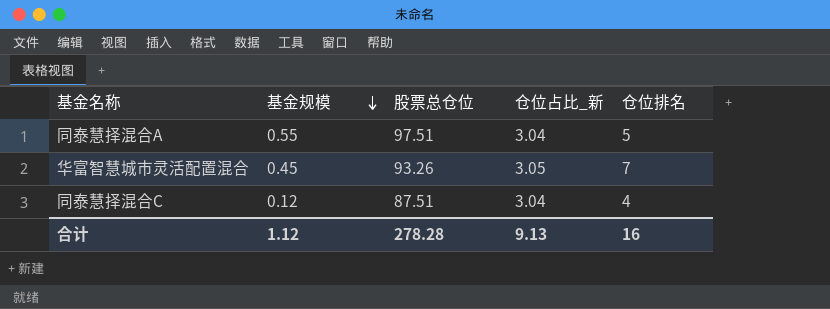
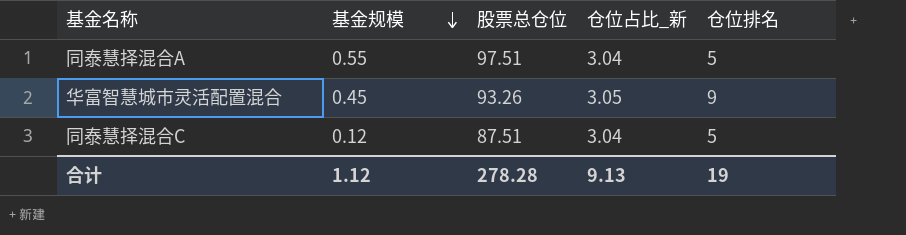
华富智慧城市灵活配置混合 | 仓位排名: 7 -> 9
同泰慧择混合C | 仓位排名: 4 -> 5
合计 | 仓位排名: 16 -> 19

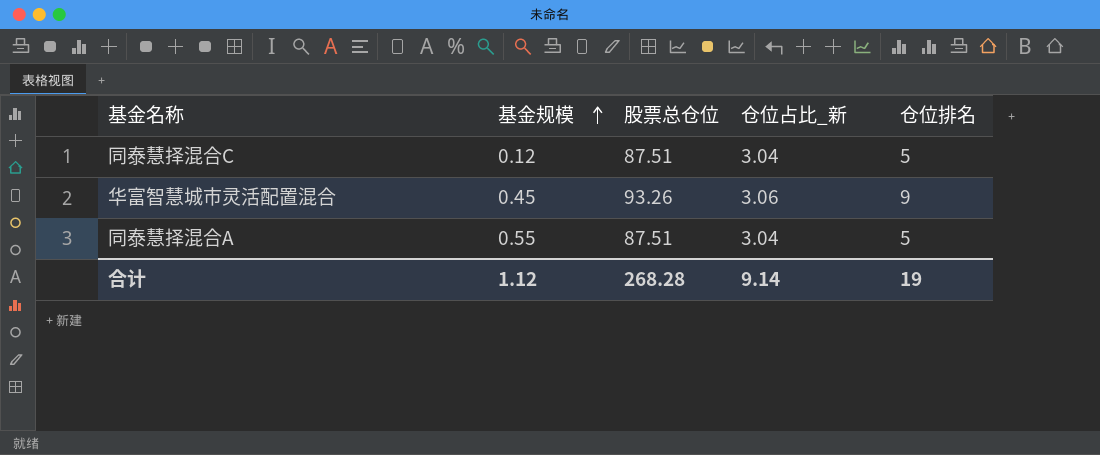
row order: 基金规模 descending -> 基金规模 ascending
华富智慧城市灵活配置混合 | 仓位占比_新: 3.05 -> 3.06
同泰慧择混合A | 股票总仓位: 97.51 -> 87.51
合计 | 股票总仓位: 278.28 -> 268.28
合计 | 仓位占比_新: 9.13 -> 9.14

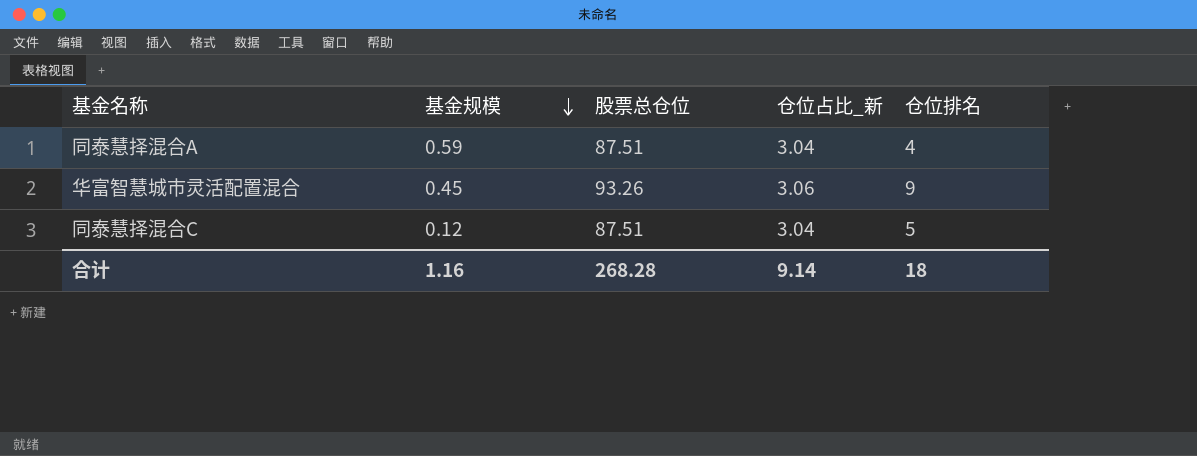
row order: 基金规模 ascending -> 基金规模 descending
同泰慧择混合A | 基金规模: 0.55 -> 0.59
同泰慧择混合A | 仓位排名: 5 -> 4
合计 | 基金规模: 1.12 -> 1.16
合计 | 仓位排名: 19 -> 18

